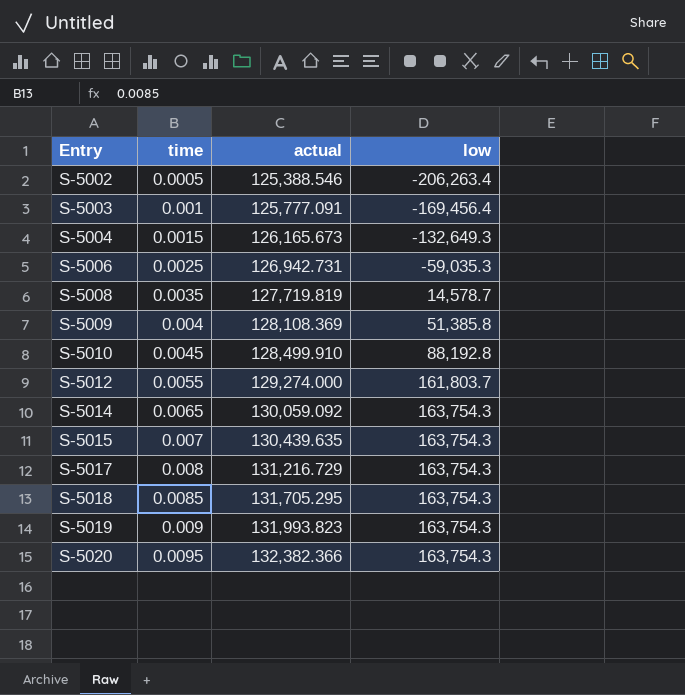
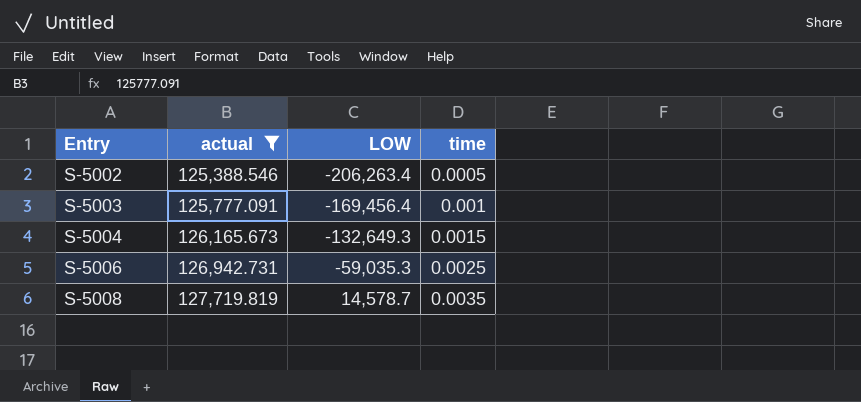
filter: none -> actual <= 127,719.819
column name: low -> LOW
column time | position: 2 -> 4

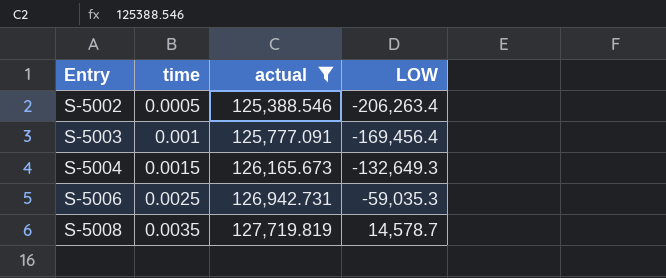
column time | position: 4 -> 2

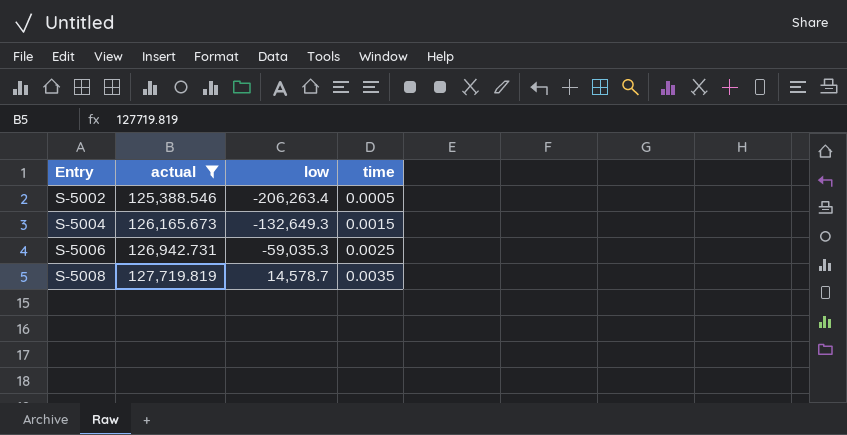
column name: LOW -> low
column time | position: 2 -> 4
row S-5003: 0.001 | 125,777.091 | -169,456.4 -> none

